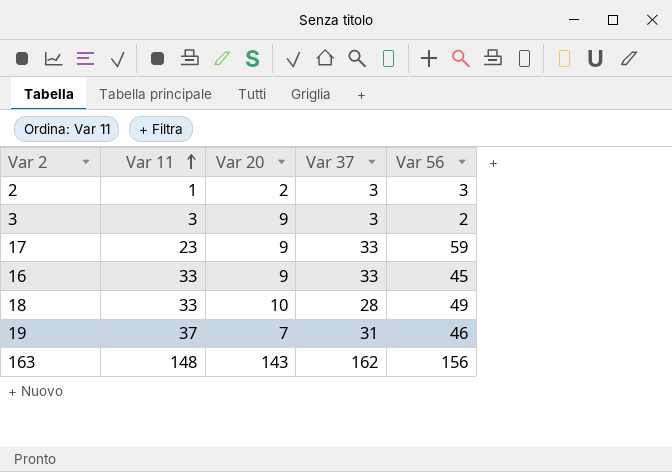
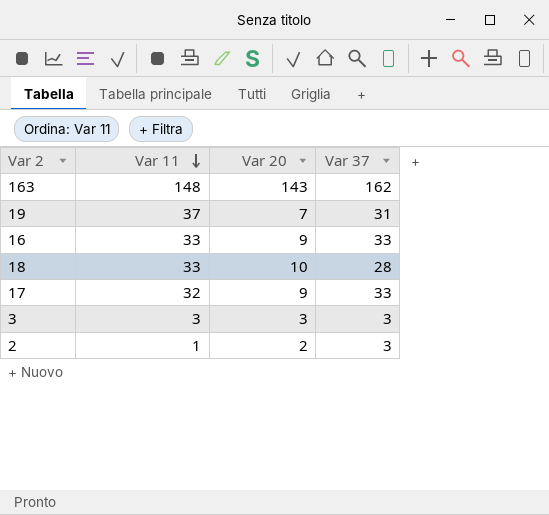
row order: Var 11 ascending -> Var 11 descending
column Var 56 | position: 5 -> none
17 | Var 11: 23 -> 32
3 | Var 20: 9 -> 3

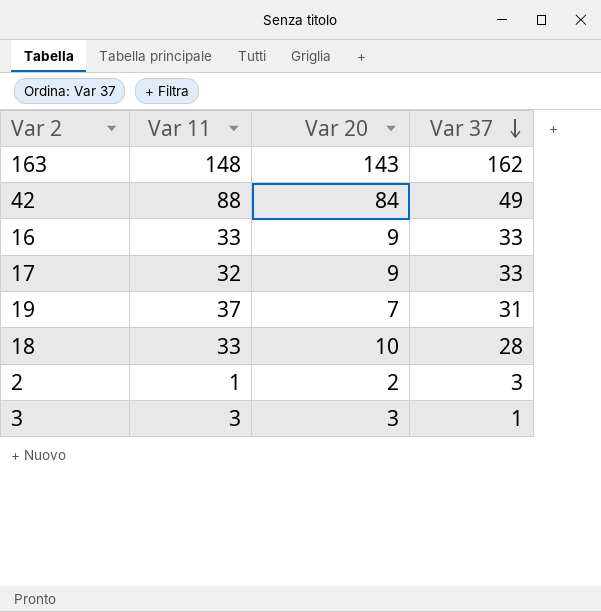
row order: Var 11 descending -> Var 37 descending
row 42: none -> 88 | 84 | 49
3 | Var 37: 3 -> 1

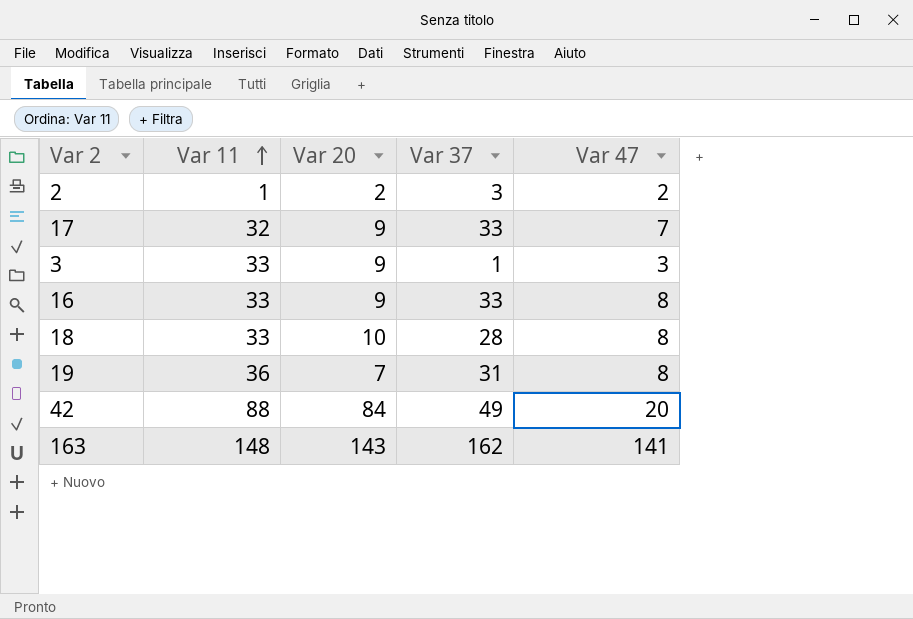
row order: Var 37 descending -> Var 11 ascending
column Var 47 | position: none -> 5
3 | Var 11: 3 -> 33
3 | Var 20: 3 -> 9
19 | Var 11: 37 -> 36

